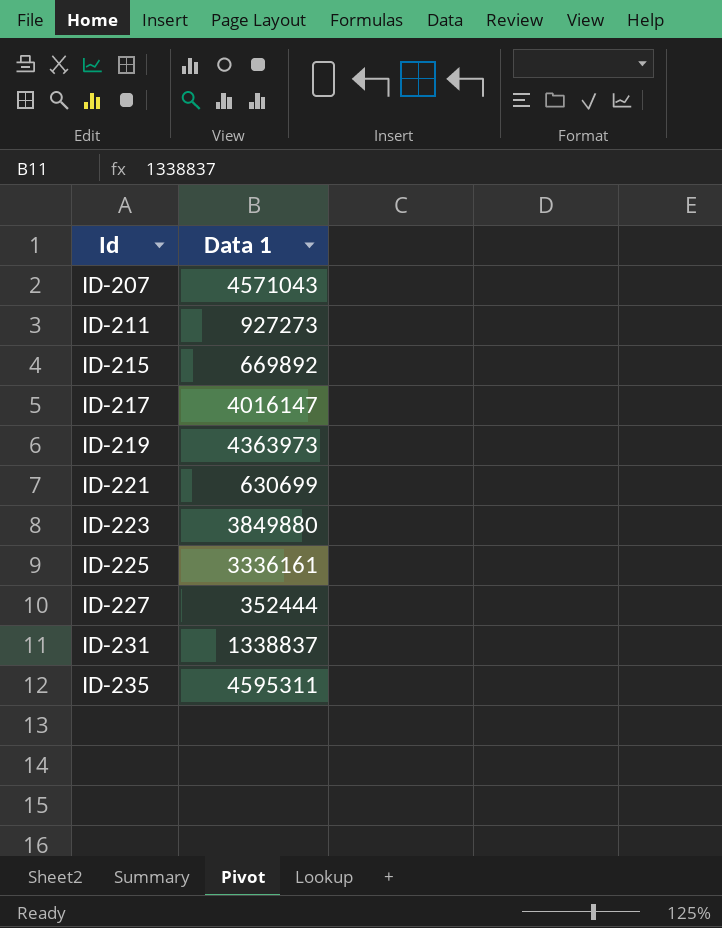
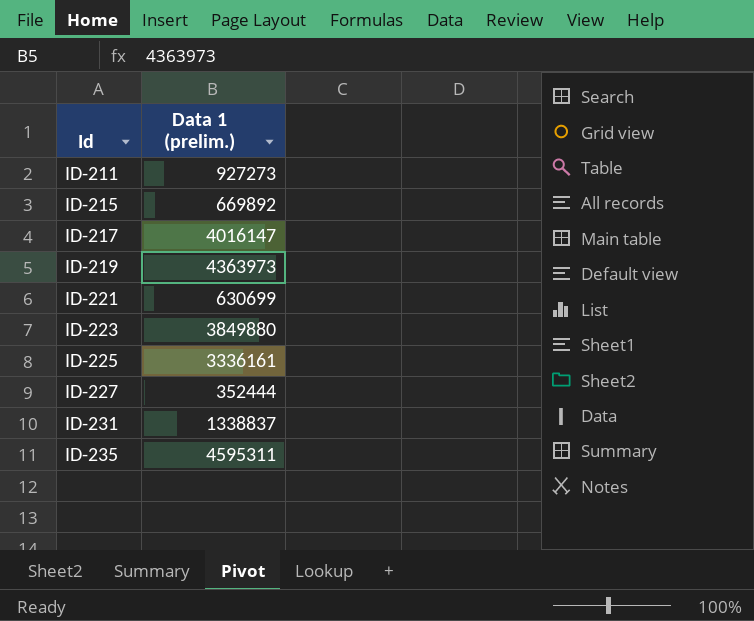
column name: Data 1 -> Data 1 (prelim.)
row ID-207: 4571043 -> none

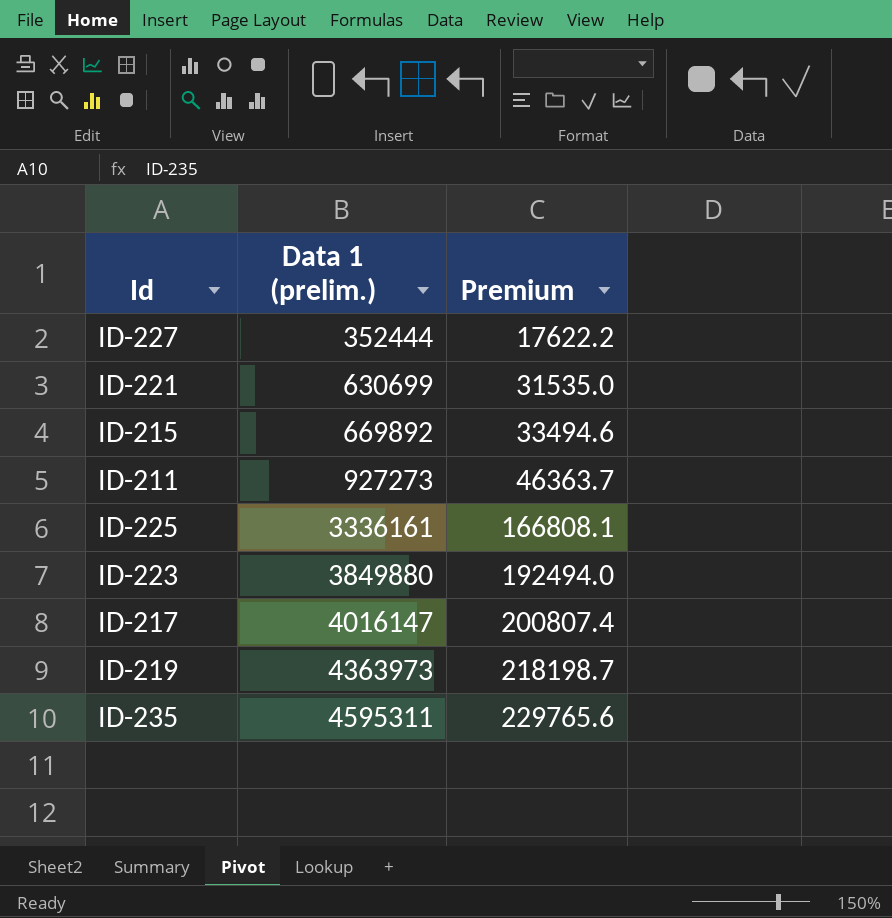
row order: Id ascending -> Data 1 (prelim.) ascending
column Premium | formula: none -> [Data 1 (prelim.)] * 0.05
row ID-231: 1338837 -> none

